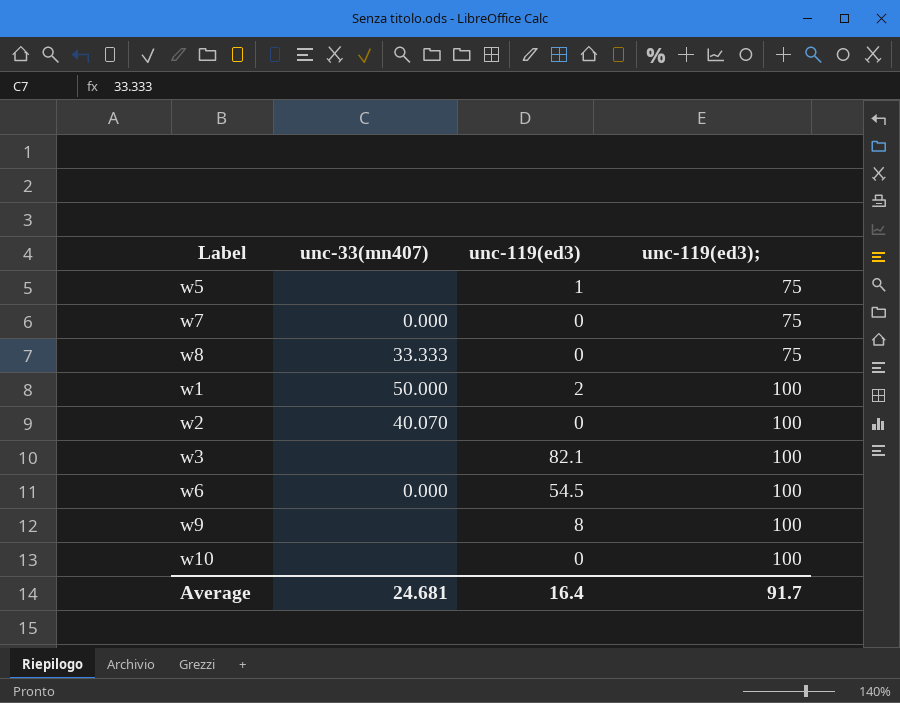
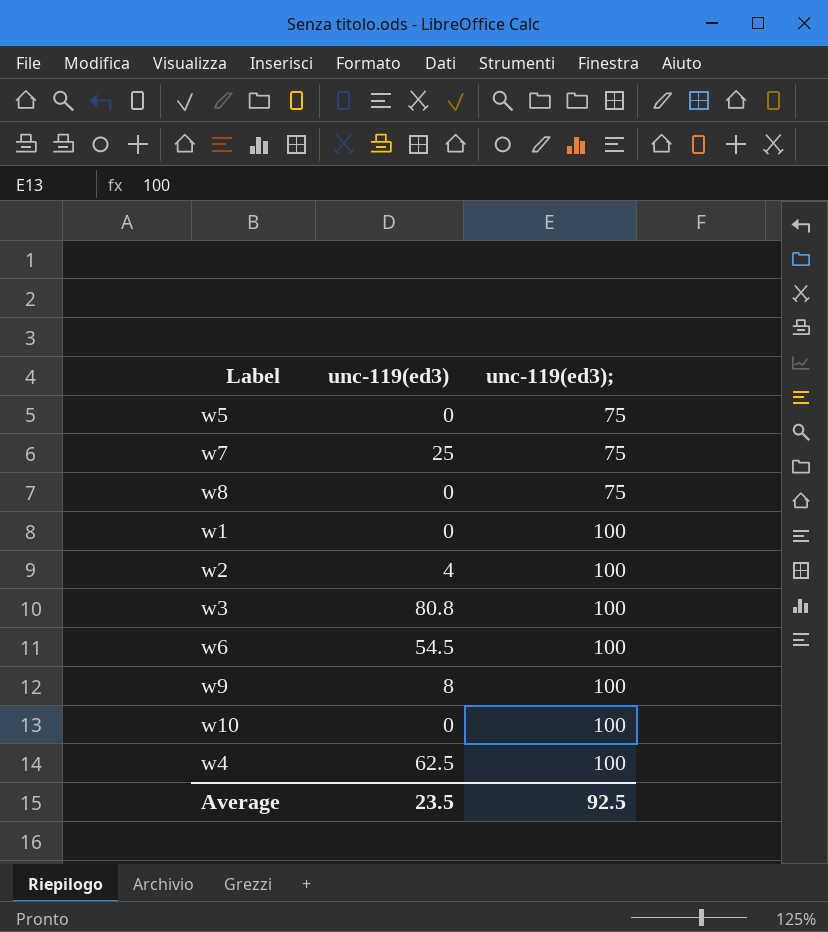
column unc-33(mn407) | position: 2 -> none
w5 | unc-119(ed3): 1 -> 0
w7 | unc-119(ed3): 0 -> 25
w1 | unc-119(ed3): 2 -> 0
w2 | unc-119(ed3): 0 -> 4
w3 | unc-119(ed3): 82.1 -> 80.8
row w4: none -> 62.5 | 100
Average | unc-119(ed3): 16.4 -> 23.5
Average | unc-119(ed3);: 91.7 -> 92.5

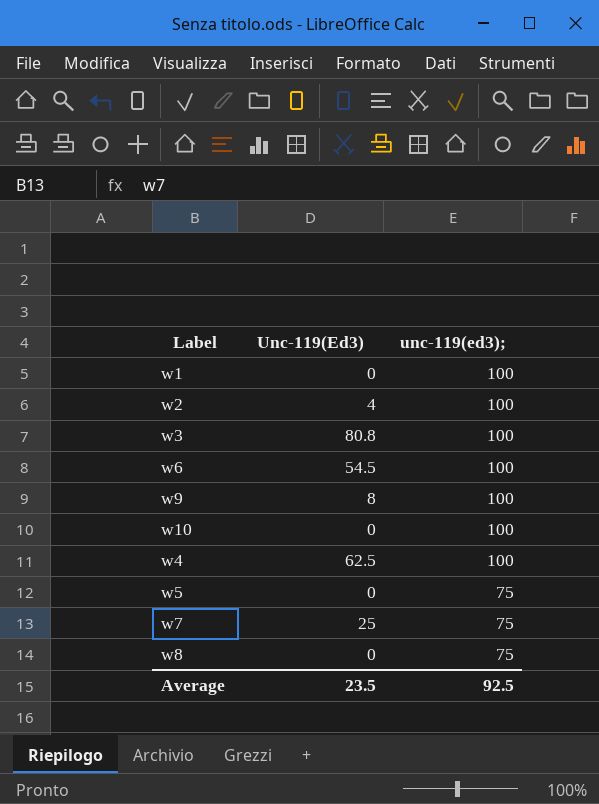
row order: unc-119(ed3); ascending -> unc-119(ed3); descending
column name: unc-119(ed3) -> Unc-119(Ed3)

